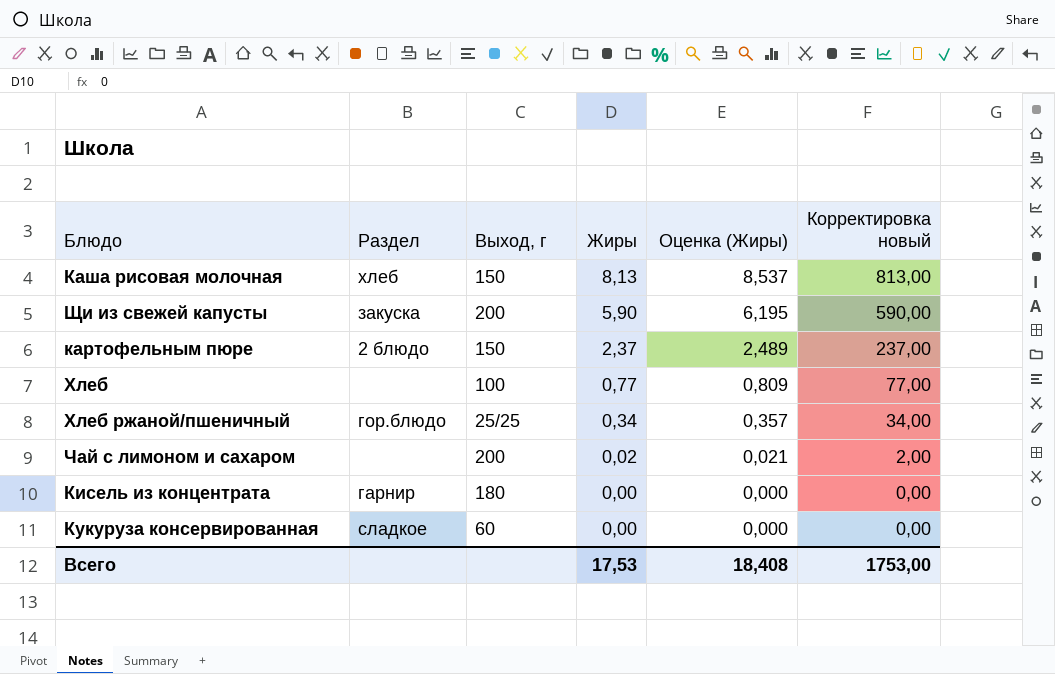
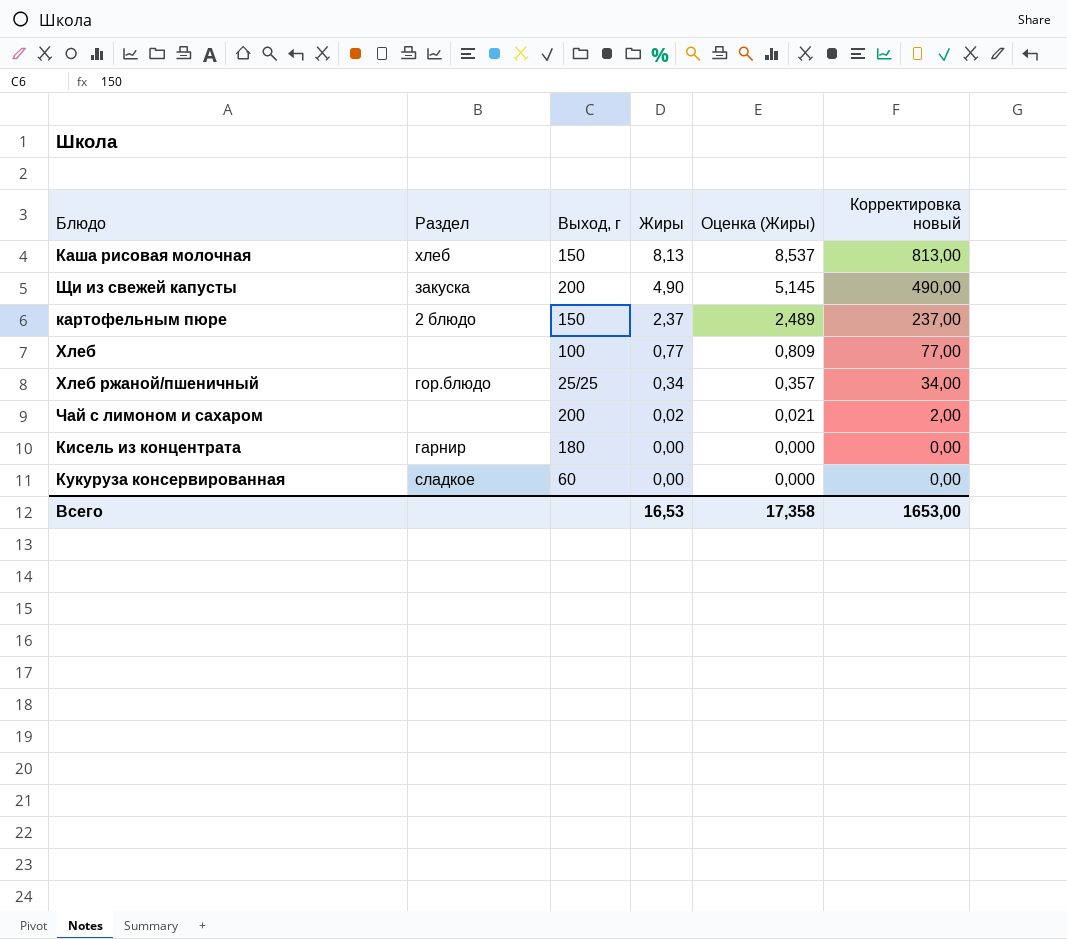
Щи из свежей капусты | Жиры: 5,90 -> 4,90
Щи из свежей капусты | Оценка (Жиры): 6,195 -> 5,145
Щи из свежей капусты | Корректировка новый: 590,00 -> 490,00
Всего | Жиры: 17,53 -> 16,53
Всего | Оценка (Жиры): 18,408 -> 17,358
Всего | Корректировка новый: 1753,00 -> 1653,00

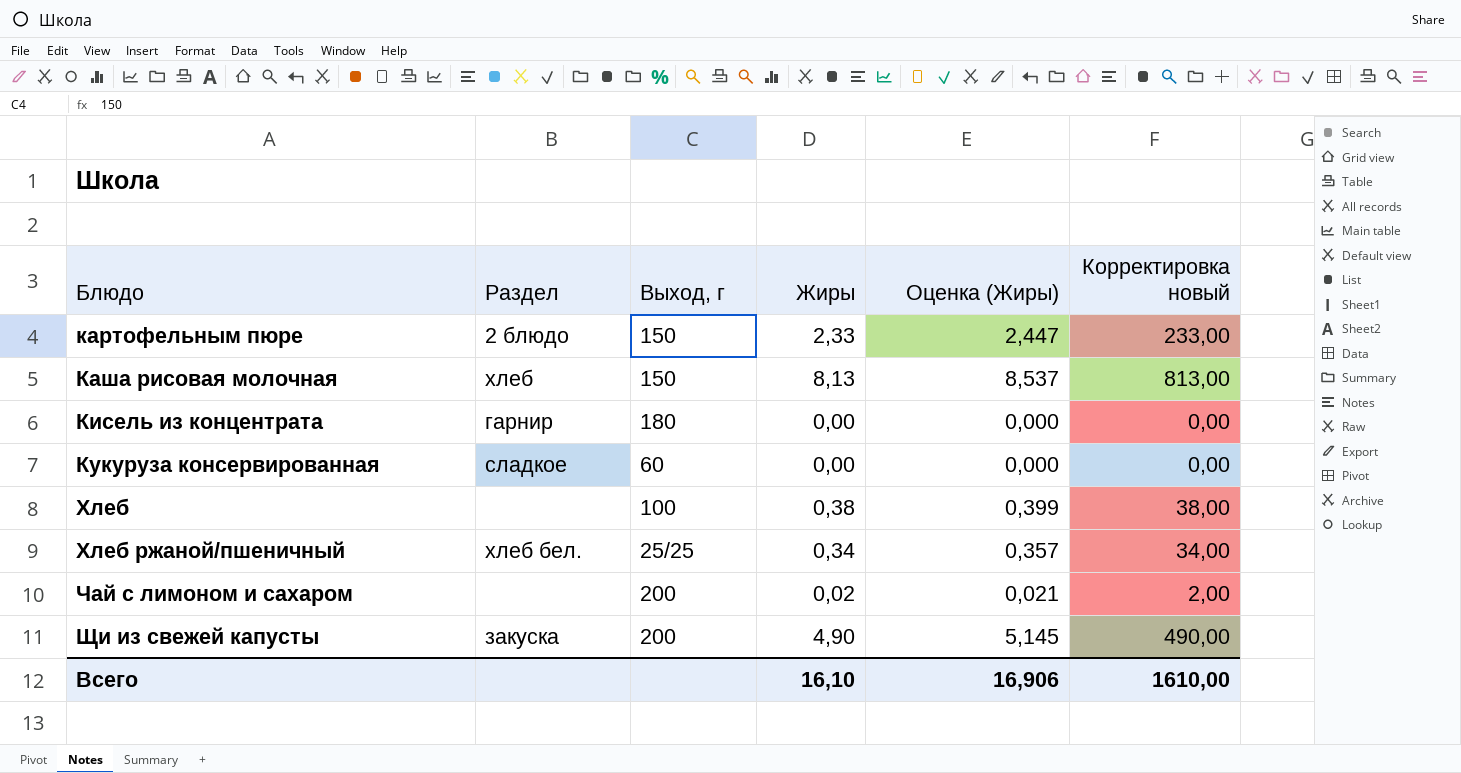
row order: Жиры descending -> Блюдо ascending
картофельным пюре | Жиры: 2,37 -> 2,33
картофельным пюре | Оценка (Жиры): 2,489 -> 2,447
картофельным пюре | Корректировка новый: 237,00 -> 233,00
Хлеб | Жиры: 0,77 -> 0,38
Хлеб | Оценка (Жиры): 0,809 -> 0,399
Хлеб | Корректировка новый: 77,00 -> 38,00
Хлеб ржаной/пшеничный | Раздел: гор.блюдо -> хлеб бел.
Всего | Жиры: 16,53 -> 16,10
Всего | Оценка (Жиры): 17,358 -> 16,906
Всего | Корректировка новый: 1653,00 -> 1610,00

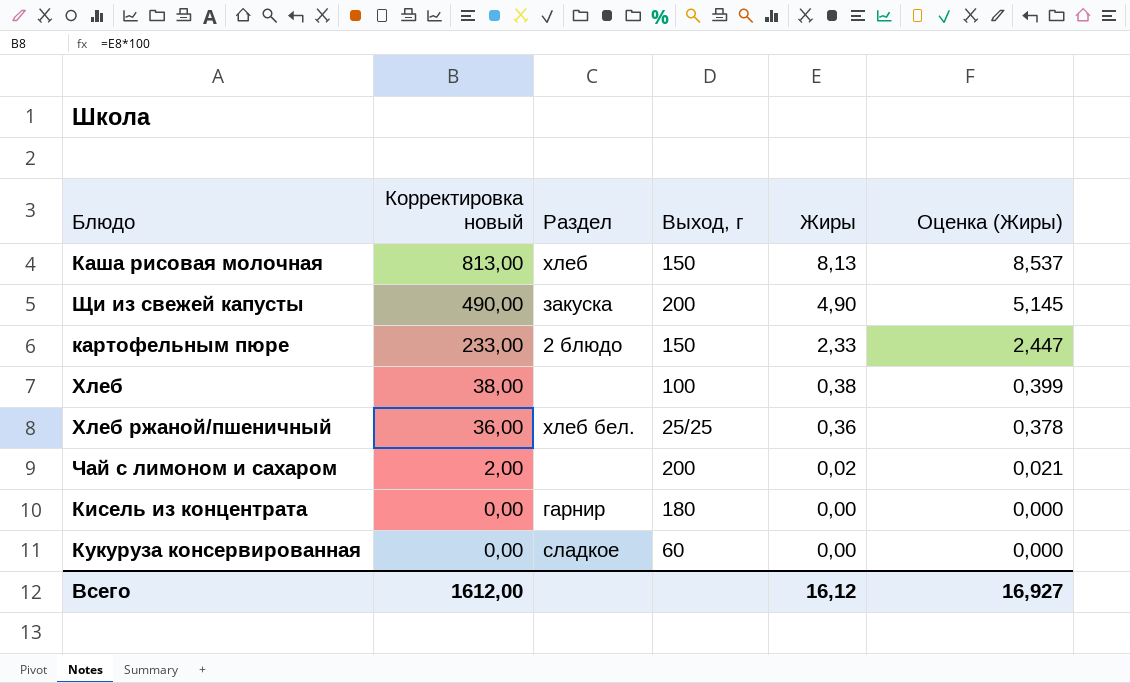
row order: Блюдо ascending -> Корректировка новый descending
column Корректировка новый | position: 6 -> 2
Хлеб ржаной/пшеничный | Корректировка новый: 34,00 -> 36,00
Хлеб ржаной/пшеничный | Жиры: 0,34 -> 0,36
Хлеб ржаной/пшеничный | Оценка (Жиры): 0,357 -> 0,378
Всего | Корректировка новый: 1610,00 -> 1612,00
Всего | Жиры: 16,10 -> 16,12
Всего | Оценка (Жиры): 16,906 -> 16,927

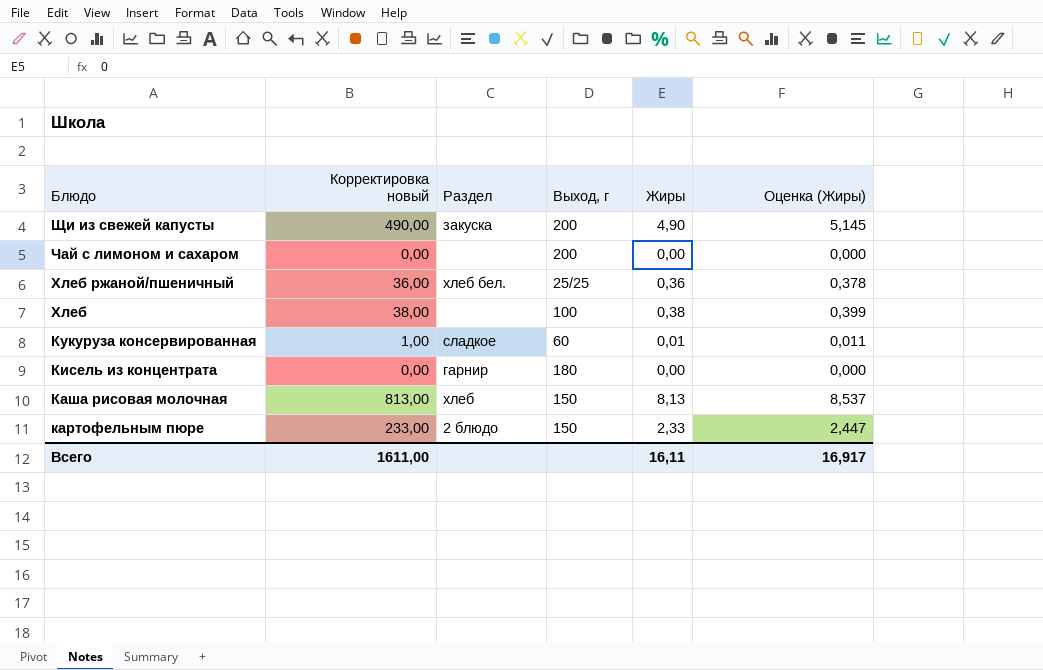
row order: Корректировка новый descending -> Блюдо descending
Чай с лимоном и сахаром | Корректировка новый: 2,00 -> 0,00
Чай с лимоном и сахаром | Жиры: 0,02 -> 0,00
Чай с лимоном и сахаром | Оценка (Жиры): 0,021 -> 0,000
Кукуруза консервированная | Корректировка новый: 0,00 -> 1,00
Кукуруза консервированная | Жиры: 0,00 -> 0,01
Кукуруза консервированная | Оценка (Жиры): 0,000 -> 0,011
Всего | Корректировка новый: 1612,00 -> 1611,00
Всего | Жиры: 16,12 -> 16,11
Всего | Оценка (Жиры): 16,927 -> 16,917

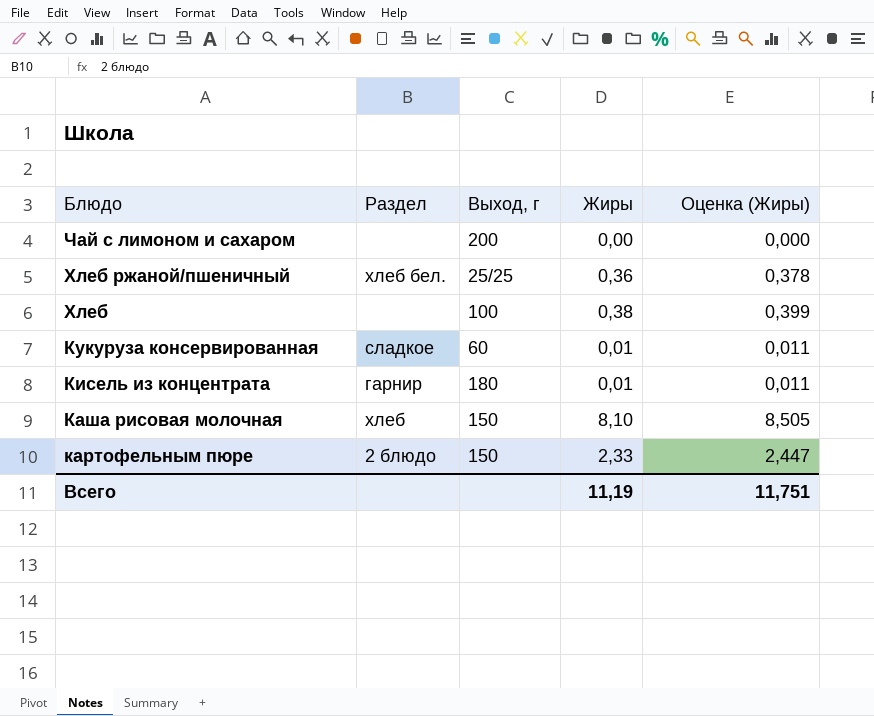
column Корректировка новый | formula: [Жиры] * 100 -> none
row Щи из свежей капусты: 490,00 | закуска | 200 | 4,90 | 5,145 -> none
Кисель из концентрата | Жиры: 0,00 -> 0,01
Кисель из концентрата | Оценка (Жиры): 0,000 -> 0,011
Каша рисовая молочная | Жиры: 8,13 -> 8,10
Каша рисовая молочная | Оценка (Жиры): 8,537 -> 8,505
Всего | Жиры: 16,11 -> 11,19
Всего | Оценка (Жиры): 16,917 -> 11,751

